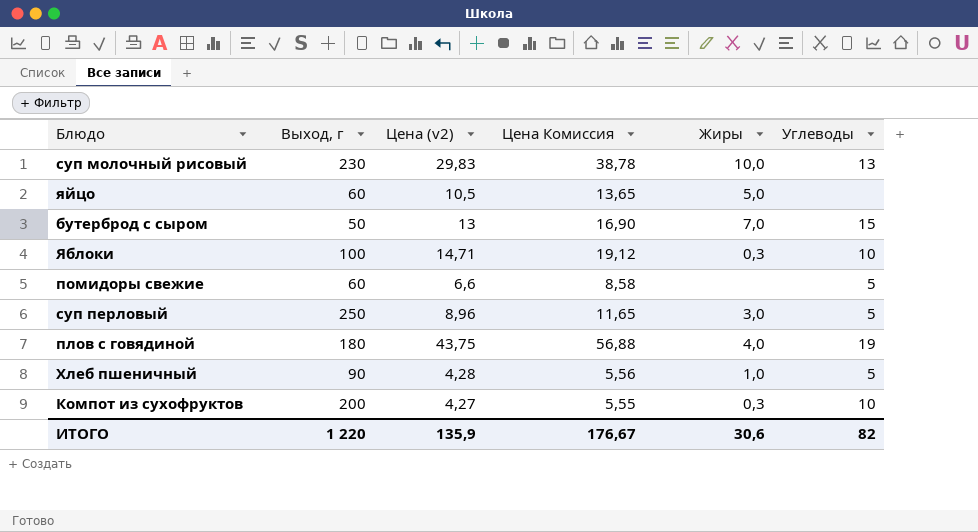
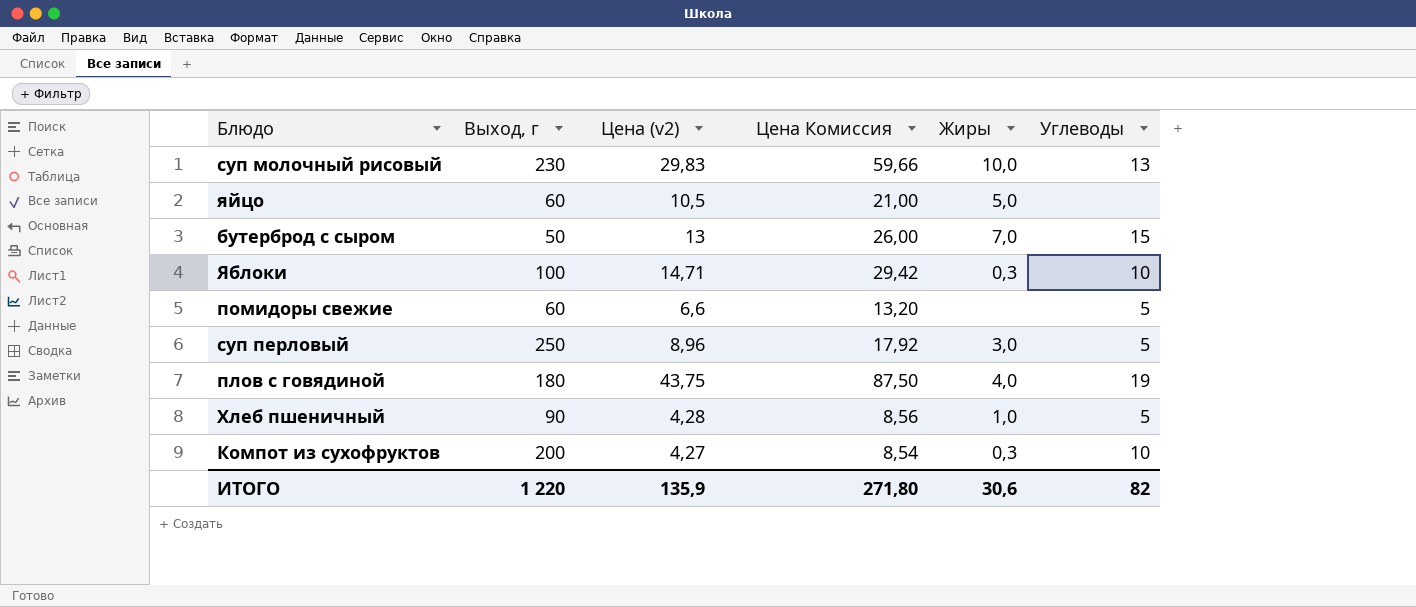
column Цена Комиссия | formula: [Цена (v2)] * 1,3 -> [Цена (v2)] * 2
ИТОГО | Цена Комиссия: 176,67 -> 271,80

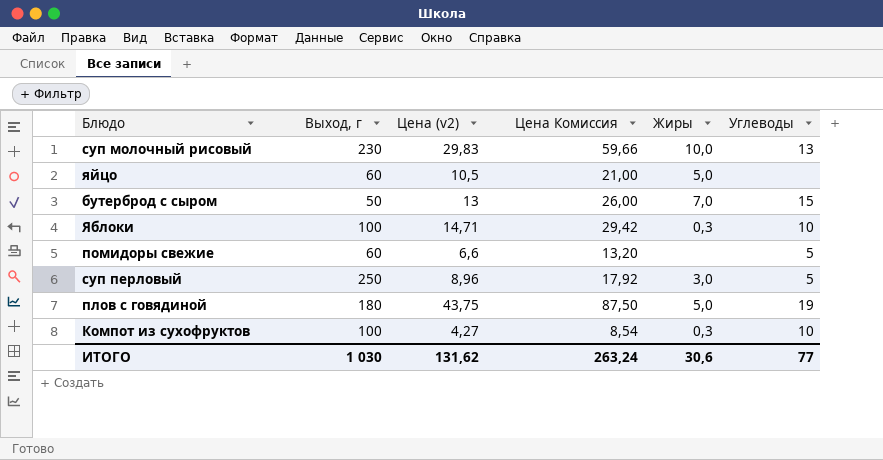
row Хлеб пшеничный: 90 | 4,28 | 8,56 | 1,0 | 5 -> none
плов с говядиной | Жиры: 4,0 -> 5,0
Компот из сухофруктов | Выход, г: 200 -> 100
ИТОГО | Выход, г: 1 220 -> 1 030
ИТОГО | Цена (v2): 135,9 -> 131,62
ИТОГО | Цена Комиссия: 271,80 -> 263,24
ИТОГО | Углеводы: 82 -> 77

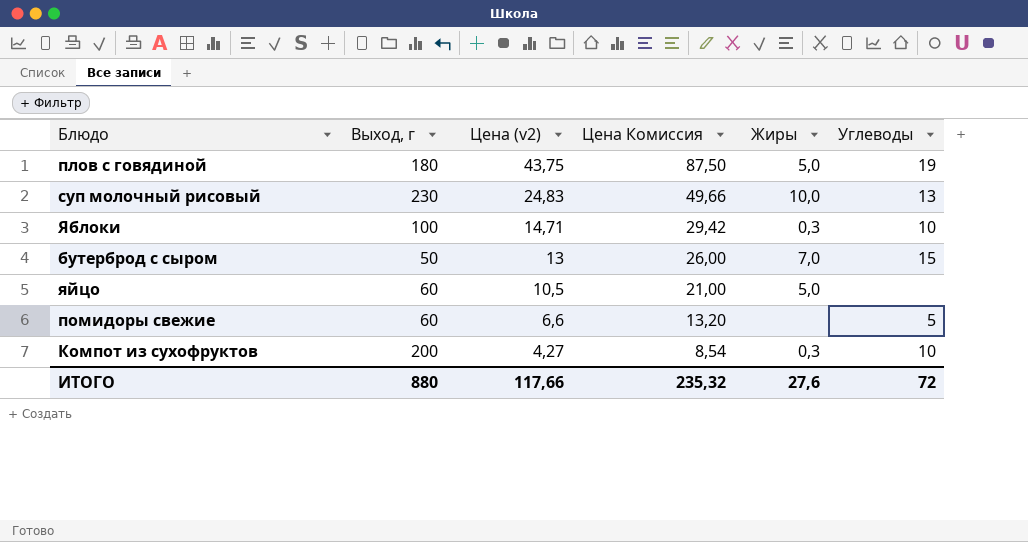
row order: none -> Цена (v2) descending
row суп перловый: 250 | 8,96 | 17,92 | 3,0 | 5 -> none
суп молочный рисовый | Цена (v2): 29,83 -> 24,83
суп молочный рисовый | Цена Комиссия: 59,66 -> 49,66
Компот из сухофруктов | Выход, г: 100 -> 200
ИТОГО | Выход, г: 1 030 -> 880
ИТОГО | Цена (v2): 131,62 -> 117,66
ИТОГО | Цена Комиссия: 263,24 -> 235,32
ИТОГО | Жиры: 30,6 -> 27,6
ИТОГО | Углеводы: 77 -> 72

